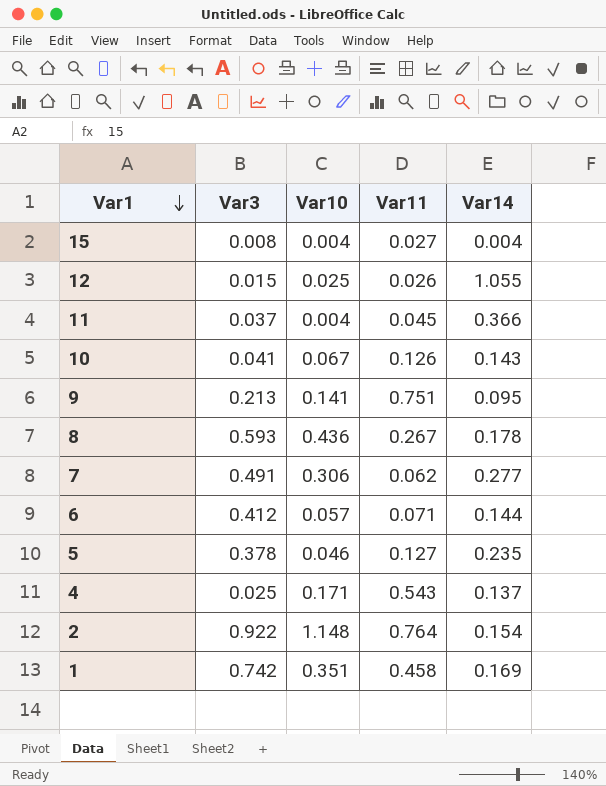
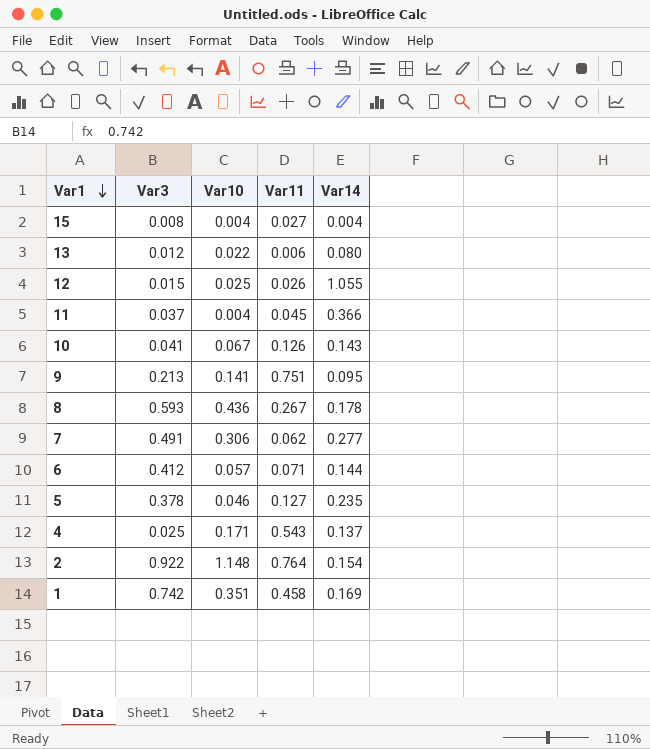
row 13: none -> 0.012 | 0.022 | 0.006 | 0.080

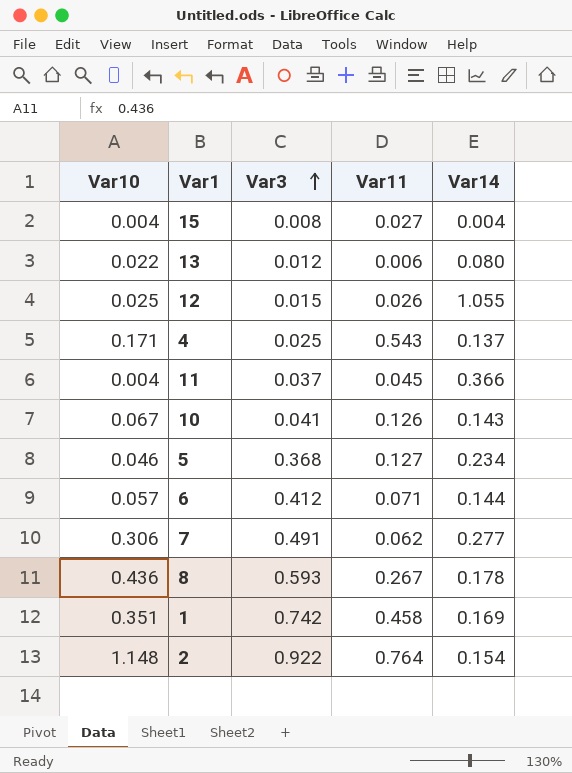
row order: Var1 descending -> Var3 ascending
column Var10 | position: 3 -> 1
row 9: 0.213 | 0.141 | 0.751 | 0.095 -> none
5 | Var3: 0.378 -> 0.368
5 | Var14: 0.235 -> 0.234

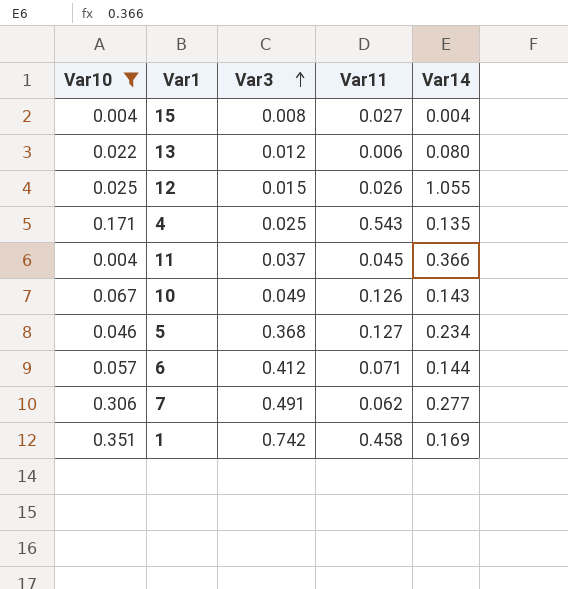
filter: none -> Var10 <= 0.351
4 | Var14: 0.137 -> 0.135
10 | Var3: 0.041 -> 0.049

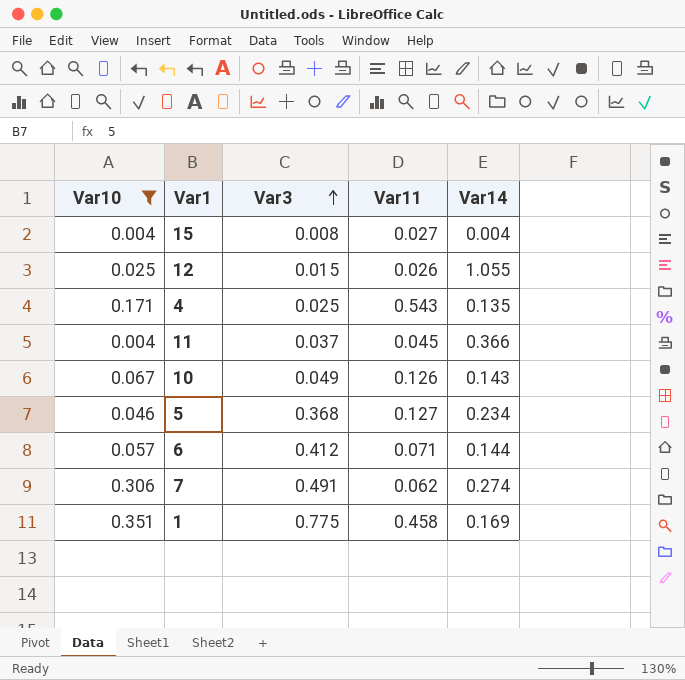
row 13: 0.022 | 0.012 | 0.006 | 0.080 -> none
7 | Var14: 0.277 -> 0.274
1 | Var3: 0.742 -> 0.775

